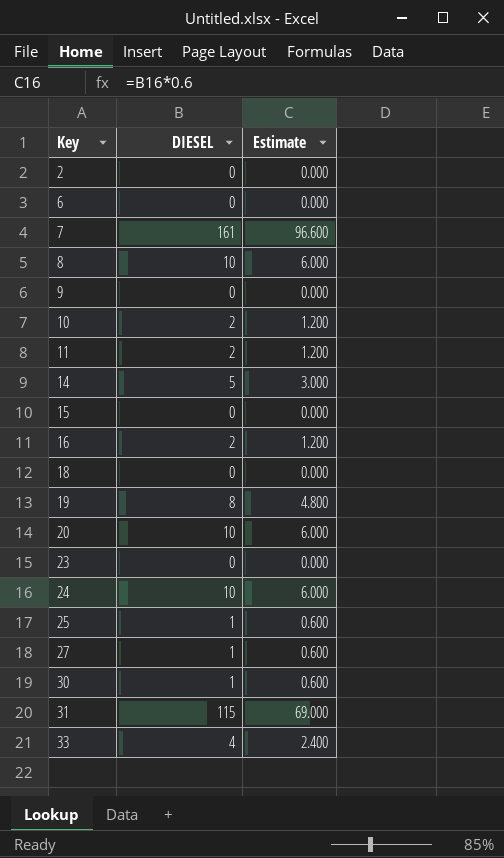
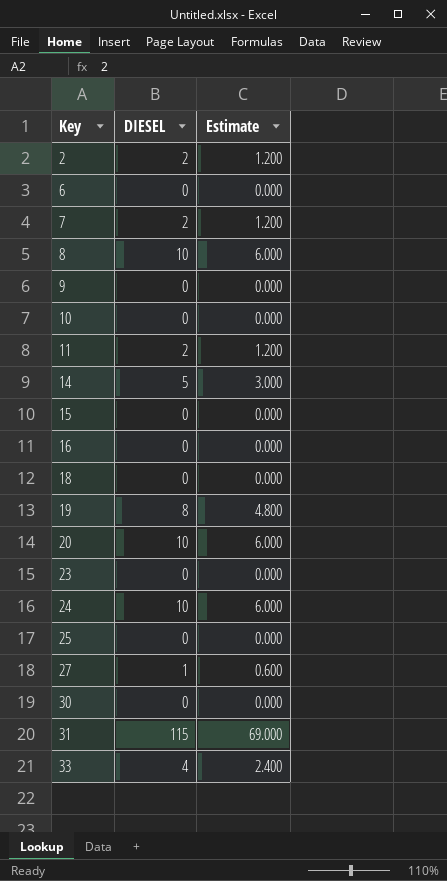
2 | DIESEL: 0 -> 2
2 | Estimate: 0.000 -> 1.200
7 | DIESEL: 161 -> 2
7 | Estimate: 96.600 -> 1.200
10 | DIESEL: 2 -> 0
10 | Estimate: 1.200 -> 0.000
16 | DIESEL: 2 -> 0
16 | Estimate: 1.200 -> 0.000
25 | DIESEL: 1 -> 0
25 | Estimate: 0.600 -> 0.000
30 | DIESEL: 1 -> 0
30 | Estimate: 0.600 -> 0.000

